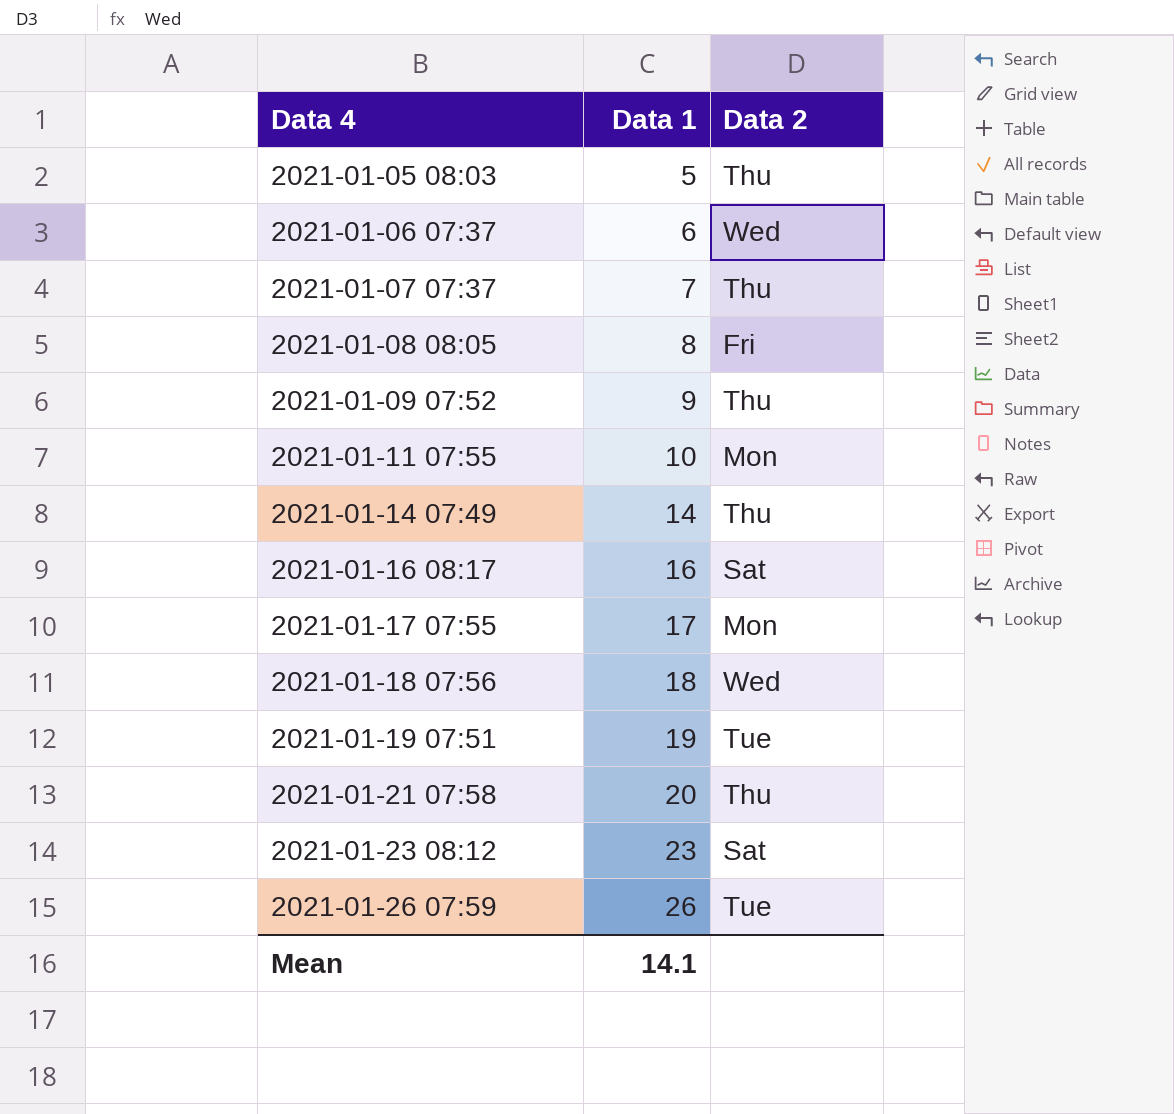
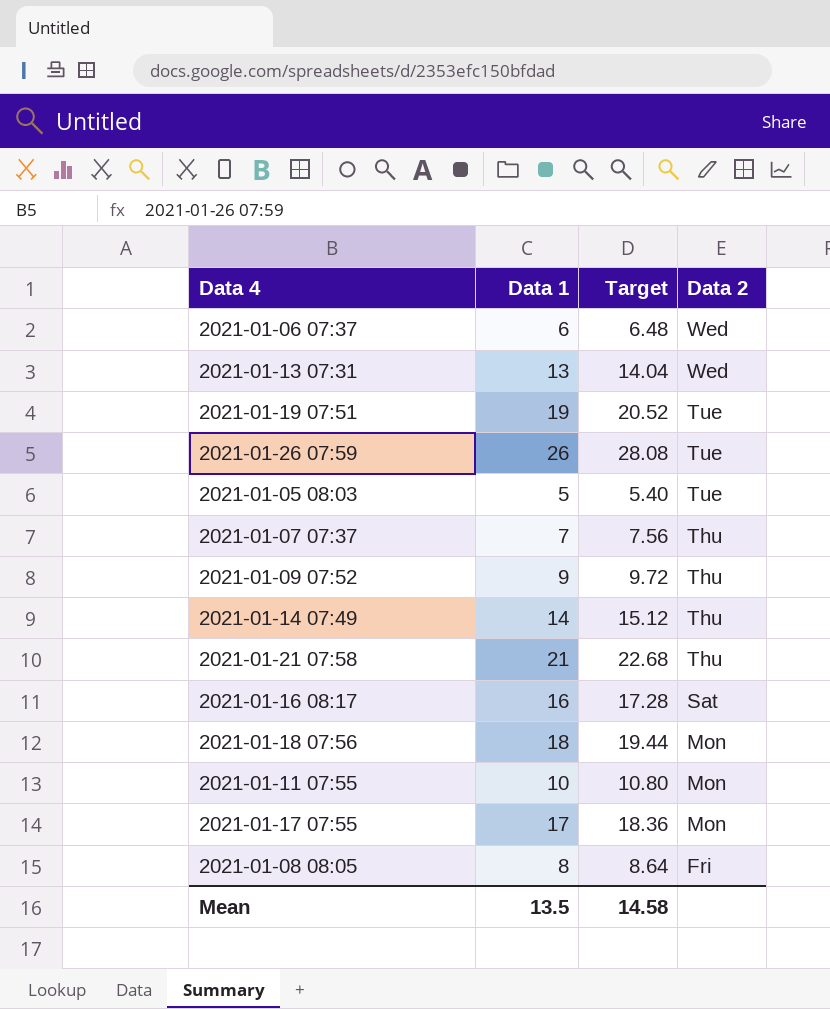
row order: Data 4 ascending -> Data 2 descending
column Target | formula: none -> [Data 1] * 1.08
row 2021-01-23 08:12: 23 | Sat -> none
row 2021-01-13 07:31: none -> 13 | 14.04 | Wed
2021-01-05 08:03 | Data 2: Thu -> Tue
2021-01-21 07:58 | Data 1: 20 -> 21
2021-01-18 07:56 | Data 2: Wed -> Mon
Mean | Data 1: 14.1 -> 13.5

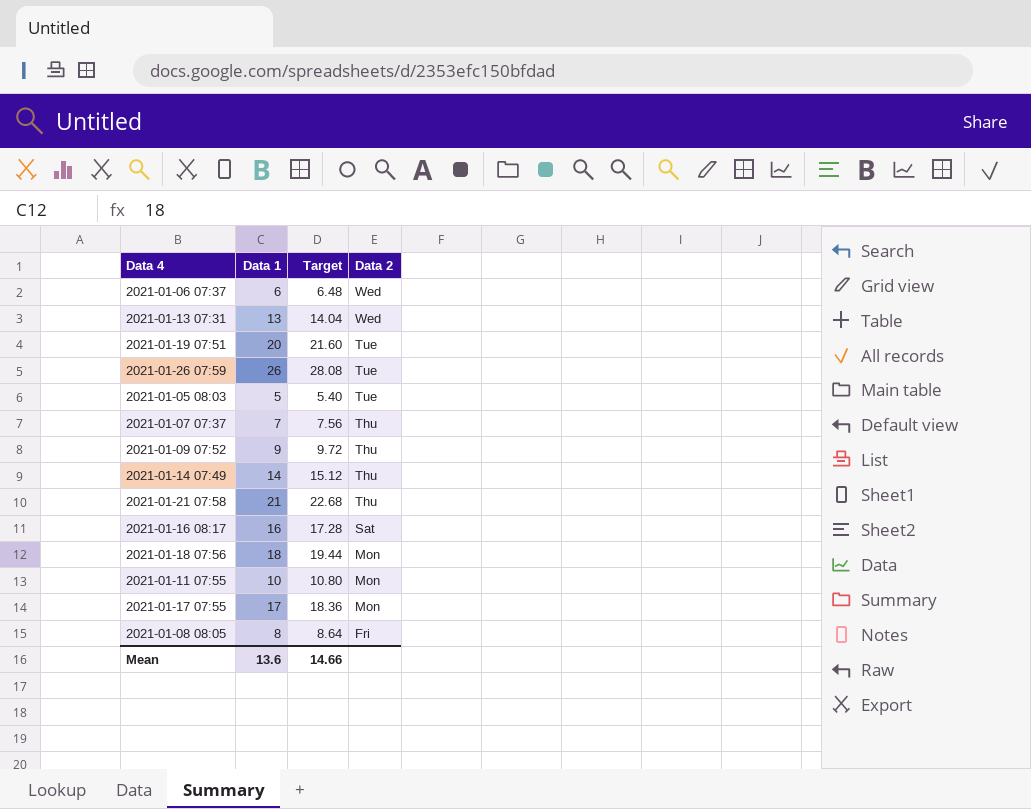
2021-01-19 07:51 | Data 1: 19 -> 20
2021-01-19 07:51 | Target: 20.52 -> 21.60
Mean | Data 1: 13.5 -> 13.6
Mean | Target: 14.58 -> 14.66

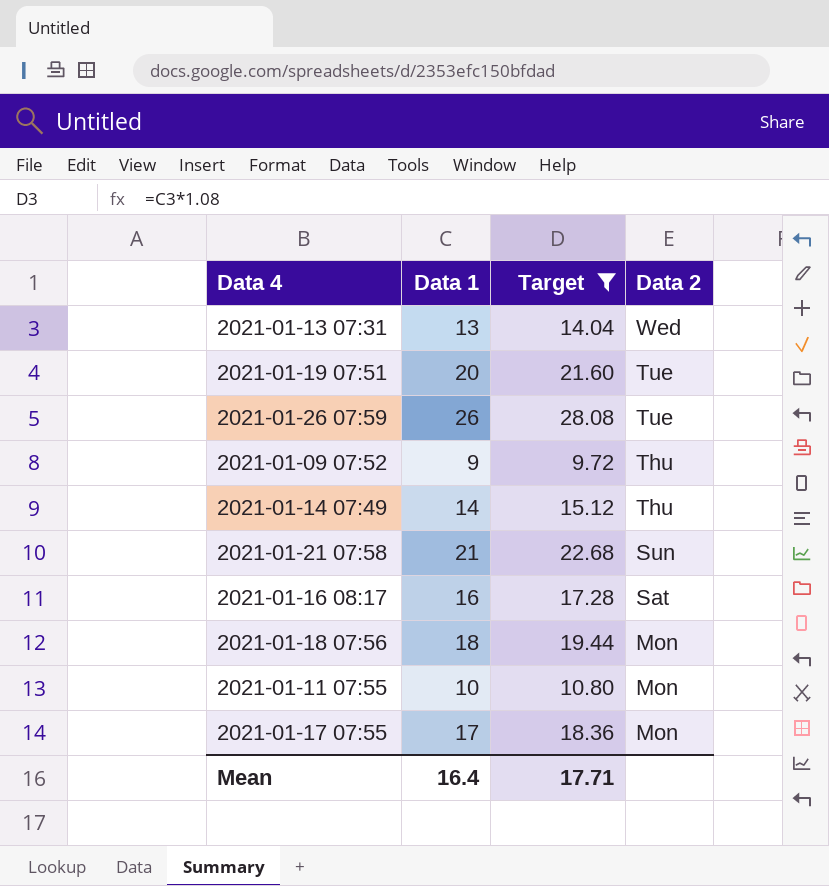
filter: none -> Target >= 9.72
2021-01-21 07:58 | Data 2: Thu -> Sun
Mean | Data 1: 13.6 -> 16.4
Mean | Target: 14.66 -> 17.71

